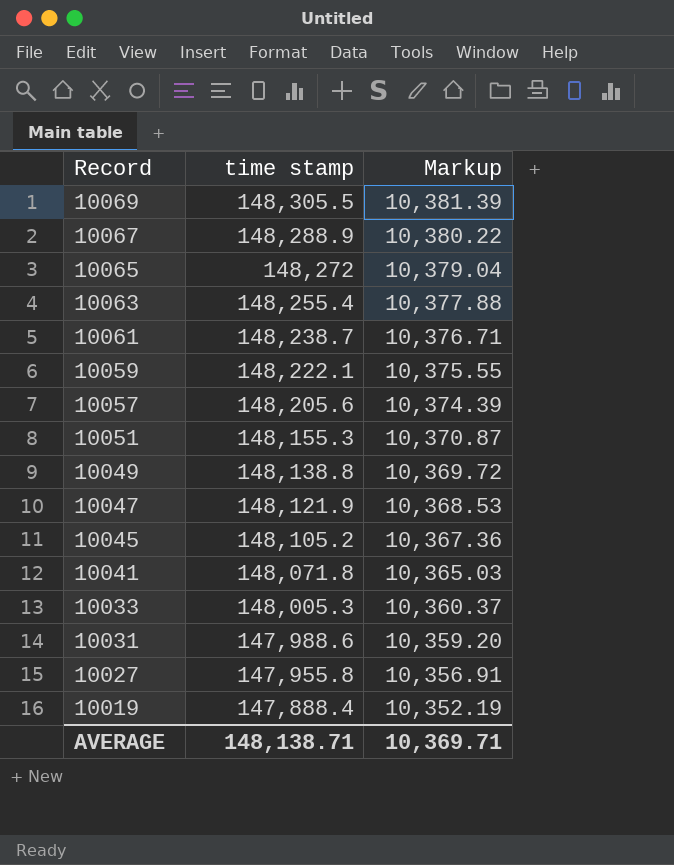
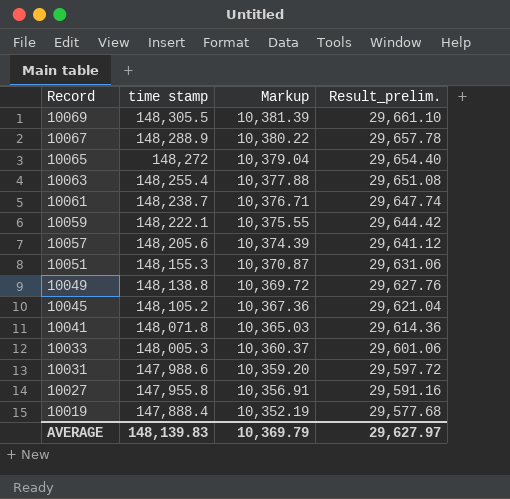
column Result_prelim. | formula: none -> [time stamp] * 0.2
row 10047: 148,121.9 | 10,368.53 -> none
AVERAGE | time stamp: 148,138.71 -> 148,139.83
AVERAGE | Markup: 10,369.71 -> 10,369.79

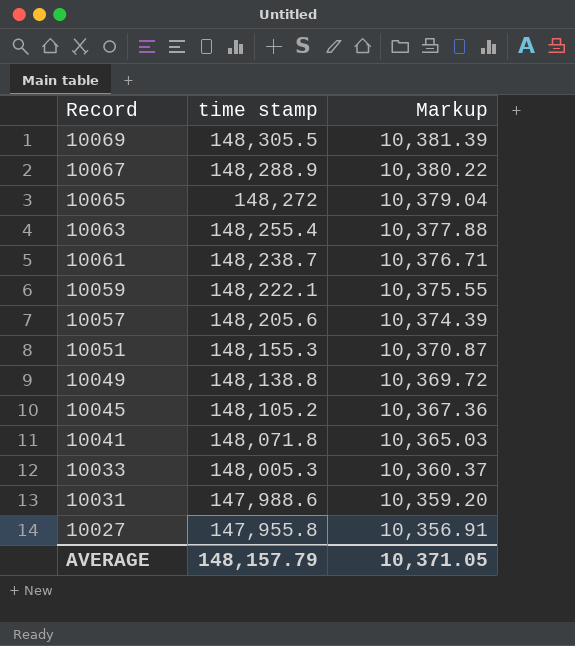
column Result_prelim. | formula: [time stamp] * 0.2 -> none
row 10019: 147,888.4 | 10,352.19 | 29,577.68 -> none
AVERAGE | time stamp: 148,139.83 -> 148,157.79
AVERAGE | Markup: 10,369.79 -> 10,371.05

